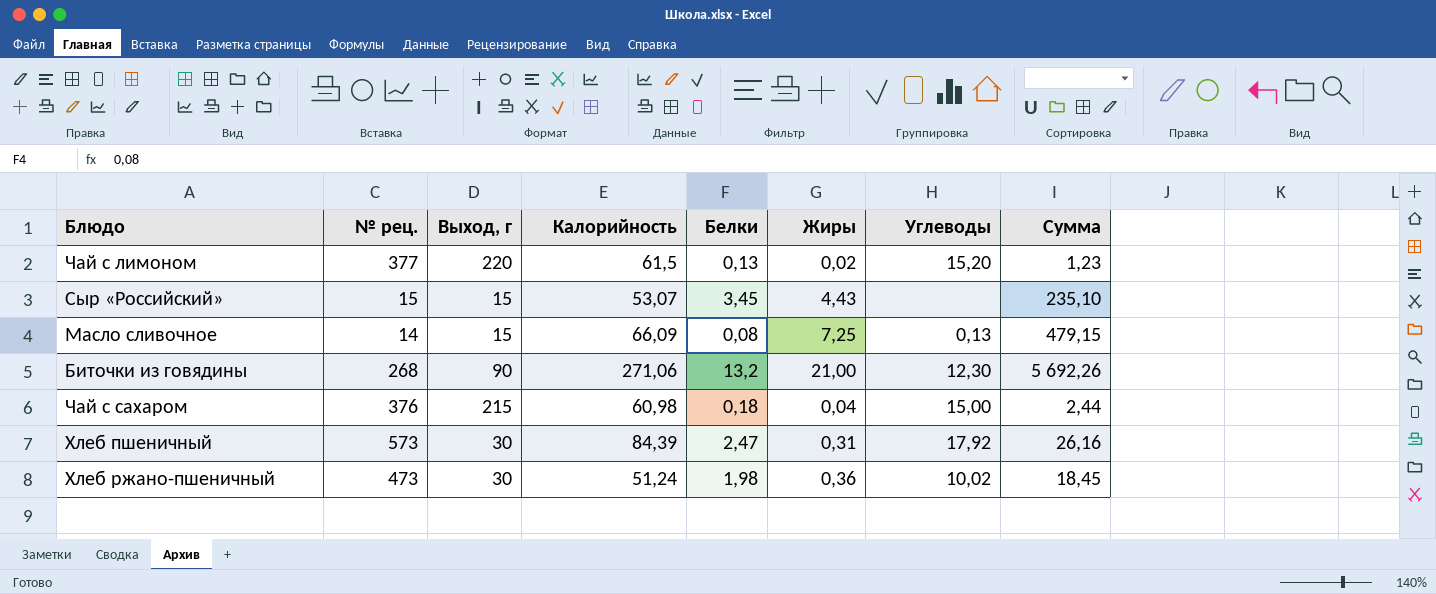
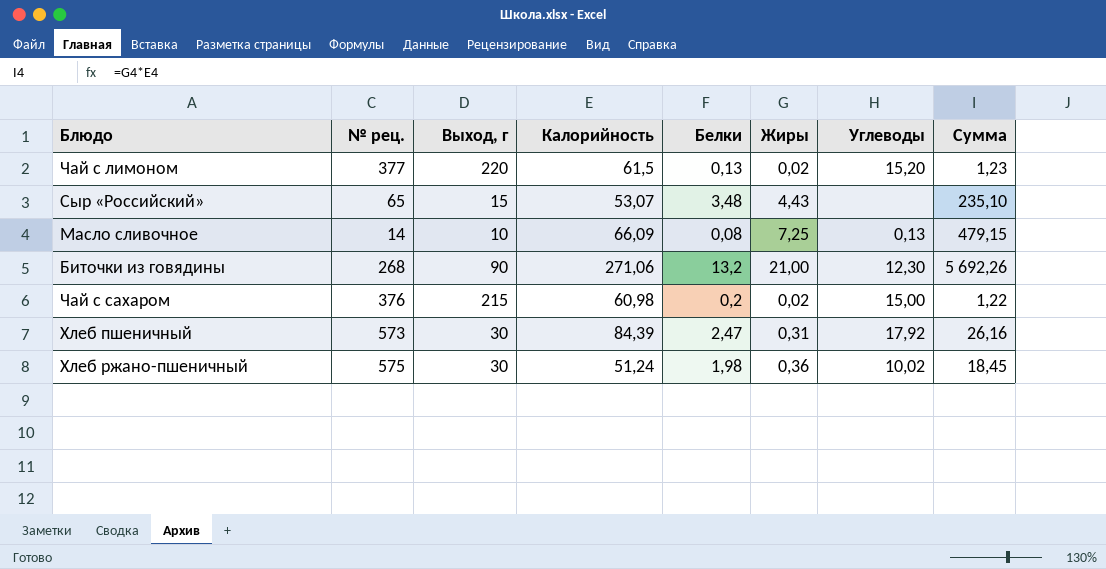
Сыр «Российский» | № рец.: 15 -> 65
Сыр «Российский» | Белки: 3,45 -> 3,48
Масло сливочное | Выход, г: 15 -> 10
Чай с сахаром | Белки: 0,18 -> 0,2
Чай с сахаром | Жиры: 0,04 -> 0,02
Чай с сахаром | Сумма: 2,44 -> 1,22
Хлеб ржано-пшеничный | № рец.: 473 -> 575

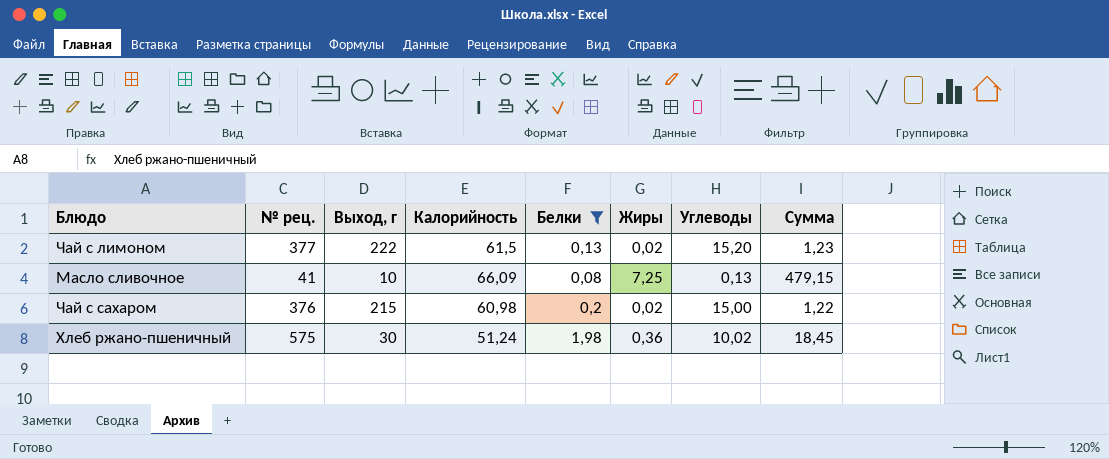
filter: none -> Белки <= 1,98
Чай с лимоном | Выход, г: 220 -> 222
Масло сливочное | № рец.: 14 -> 41

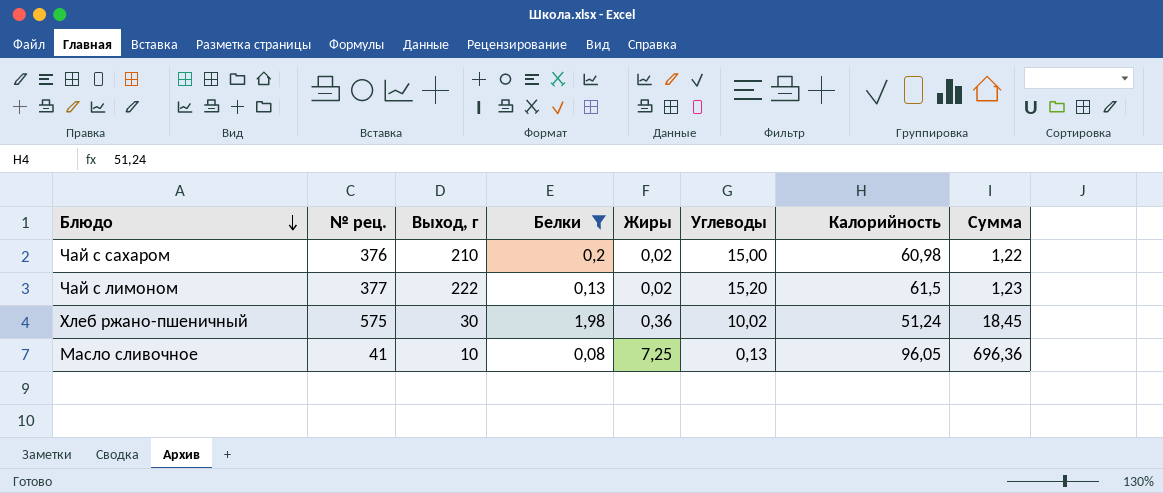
row order: none -> Блюдо descending
column Калорийность | position: 4 -> 7
Чай с сахаром | Выход, г: 215 -> 210
Масло сливочное | Калорийность: 66,09 -> 96,05
Масло сливочное | Сумма: 479,15 -> 696,36

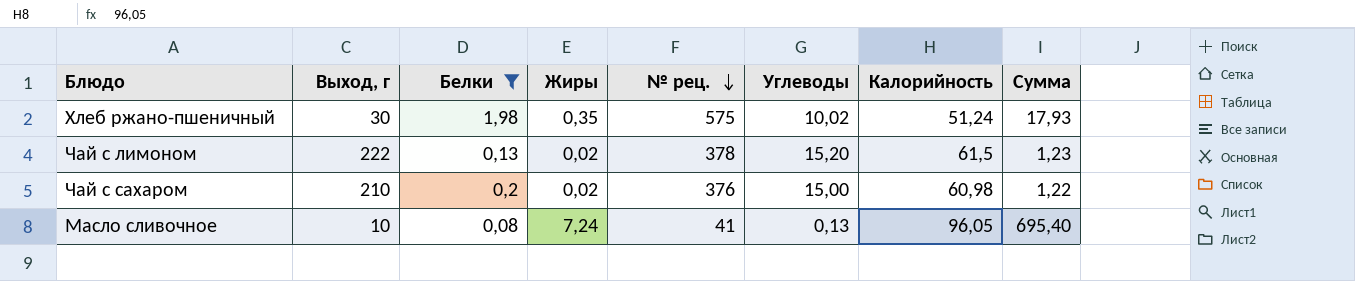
row order: Блюдо descending -> № рец. descending
column № рец. | position: 2 -> 5
Хлеб ржано-пшеничный | Жиры: 0,36 -> 0,35
Хлеб ржано-пшеничный | Сумма: 18,45 -> 17,93
Чай с лимоном | № рец.: 377 -> 378
Масло сливочное | Жиры: 7,25 -> 7,24
Масло сливочное | Сумма: 696,36 -> 695,40

